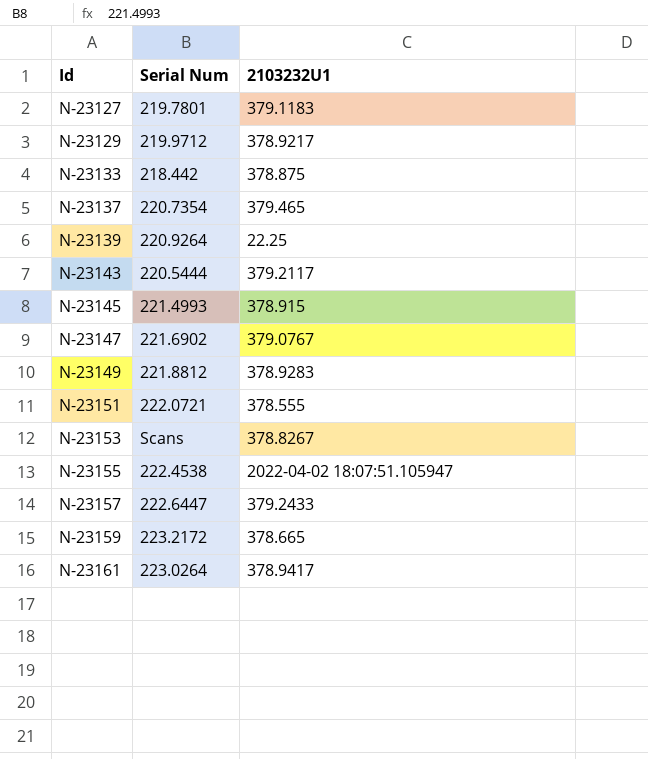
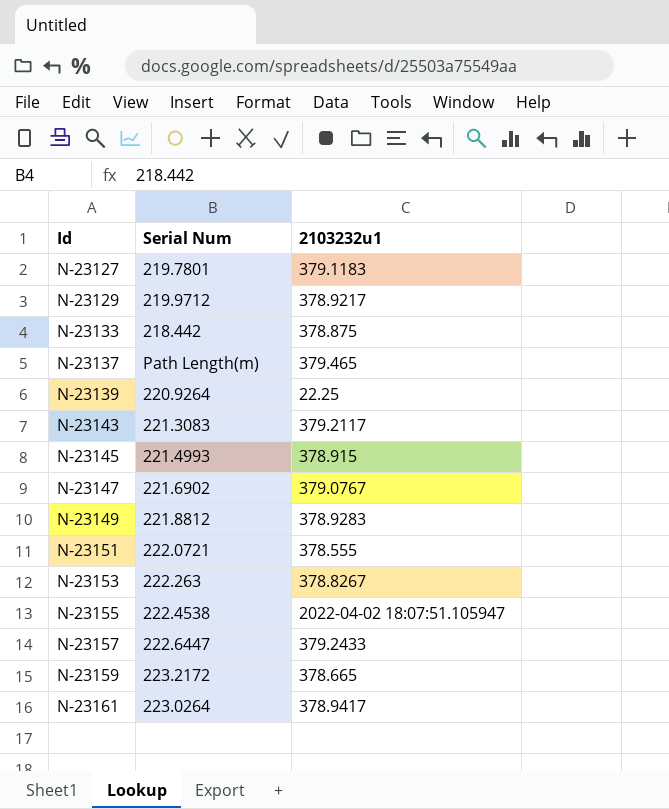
column name: 2103232U1 -> 2103232u1
N-23137 | Serial Num: 220.7354 -> Path Length(m)
N-23143 | Serial Num: 220.5444 -> 221.3083
N-23153 | Serial Num: Scans -> 222.263

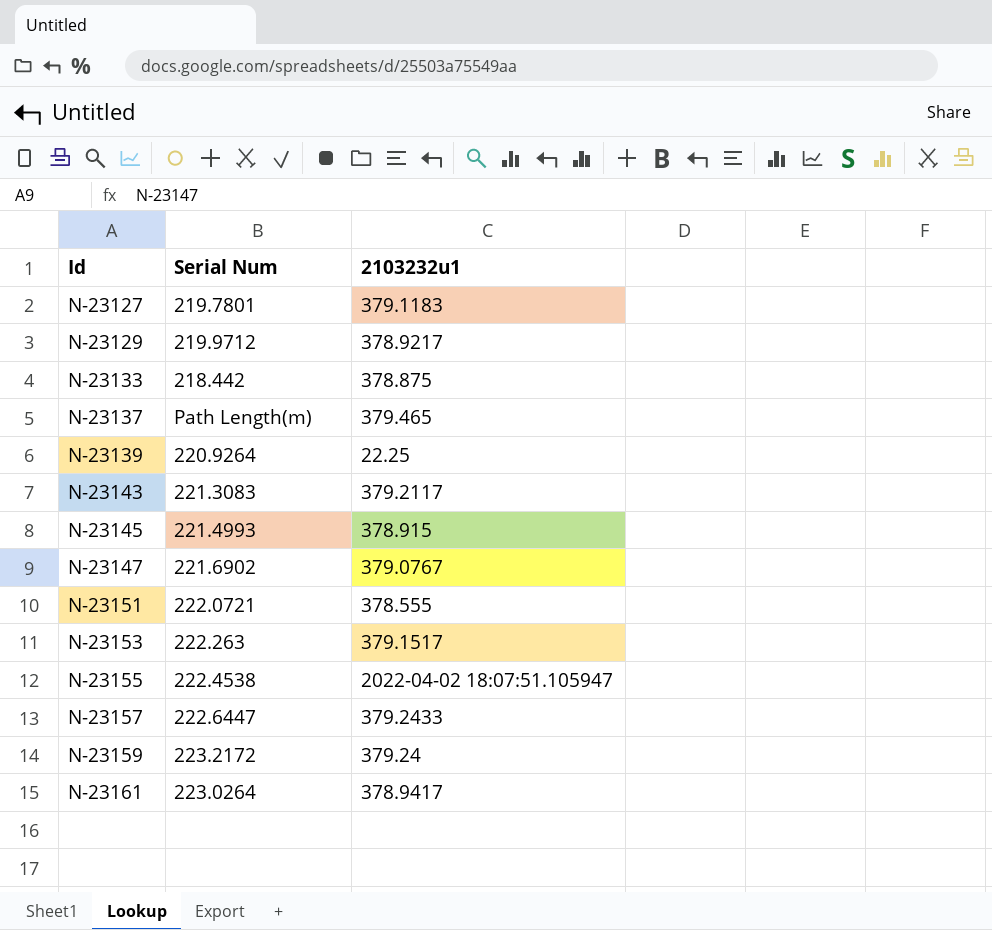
row N-23149: 221.8812 | 378.9283 -> none
N-23153 | 2103232u1: 378.8267 -> 379.1517
N-23159 | 2103232u1: 378.665 -> 379.24

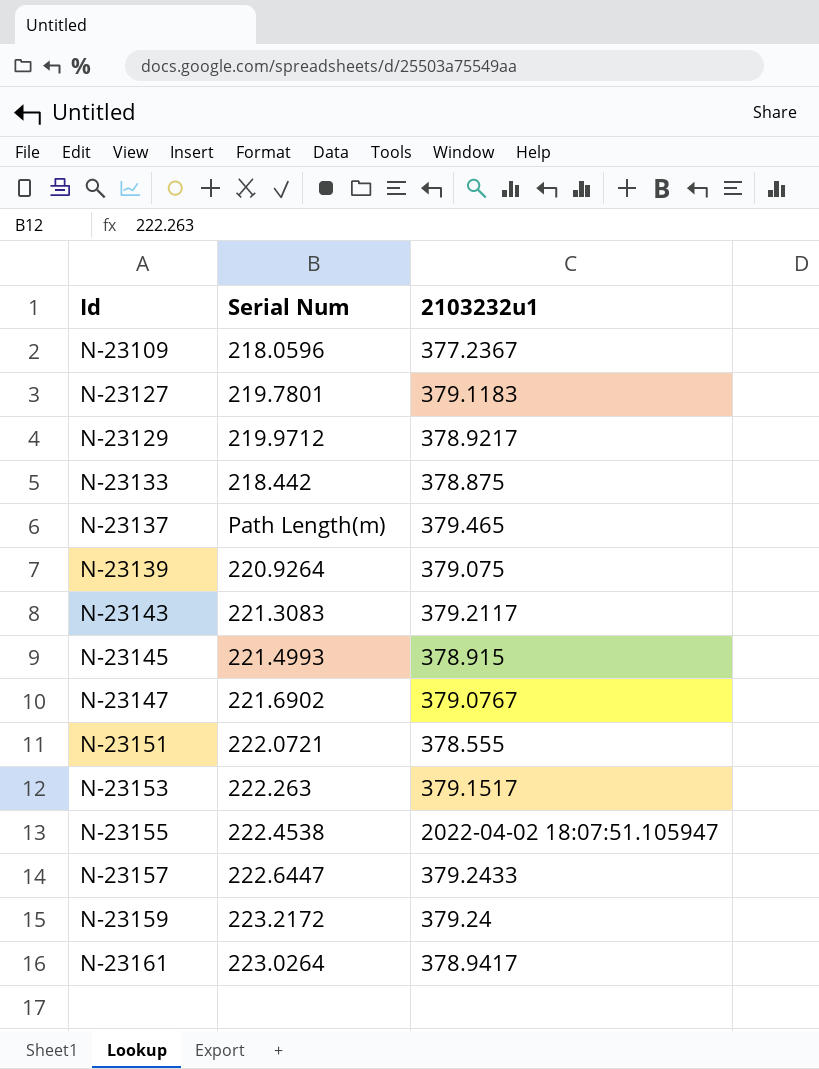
row N-23109: none -> 218.0596 | 377.2367
N-23139 | 2103232u1: 22.25 -> 379.075

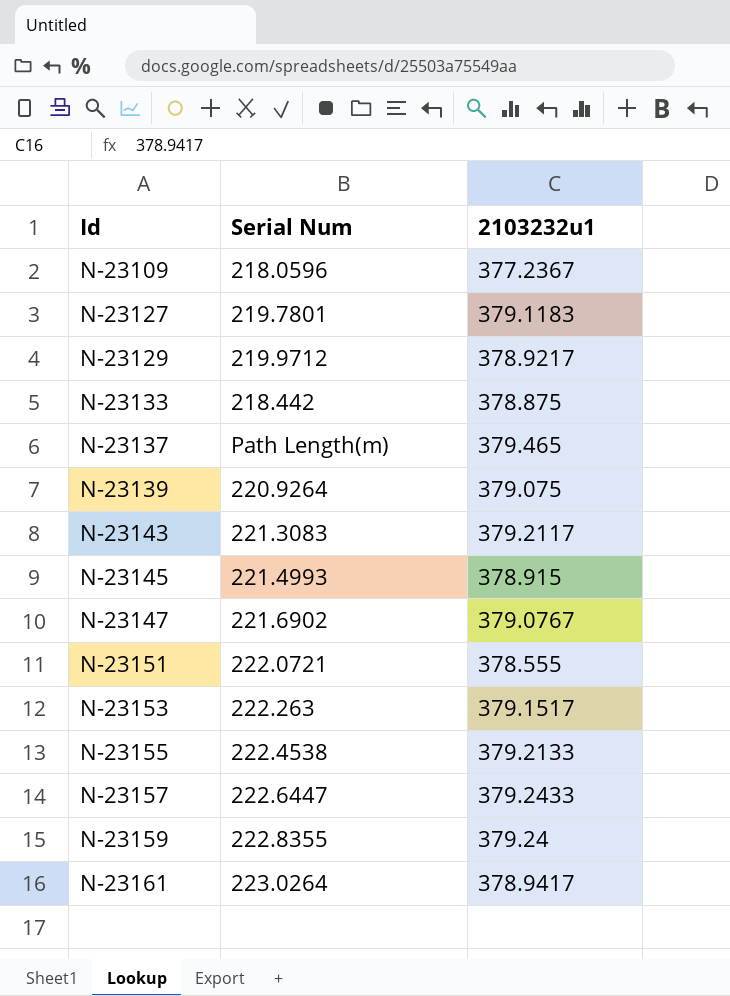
N-23155 | 2103232u1: 2022-04-02 18:07:51.105947 -> 379.2133
N-23159 | Serial Num: 223.2172 -> 222.8355

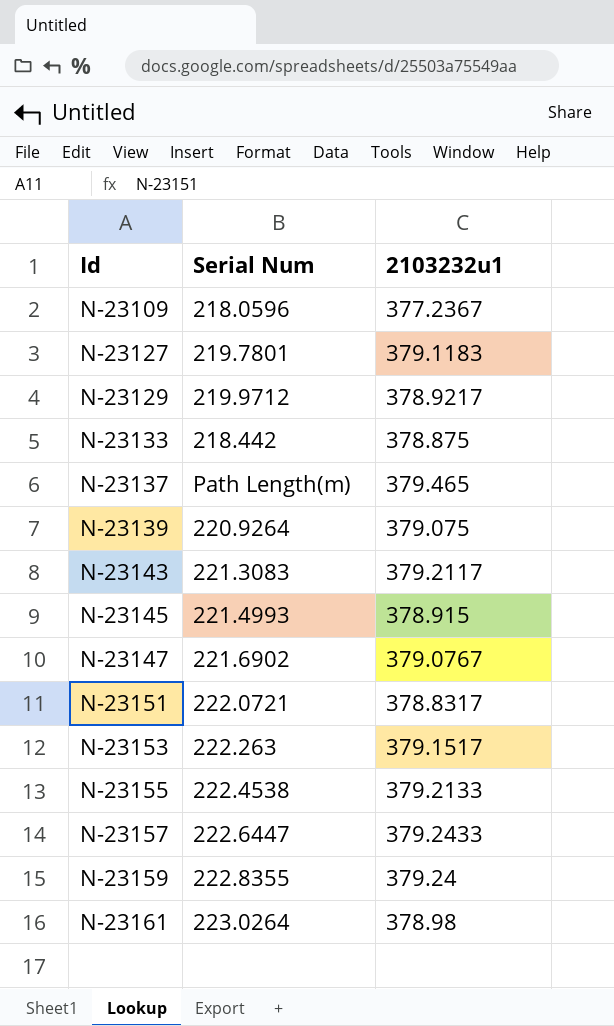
N-23151 | 2103232u1: 378.555 -> 378.8317
N-23161 | 2103232u1: 378.9417 -> 378.98

